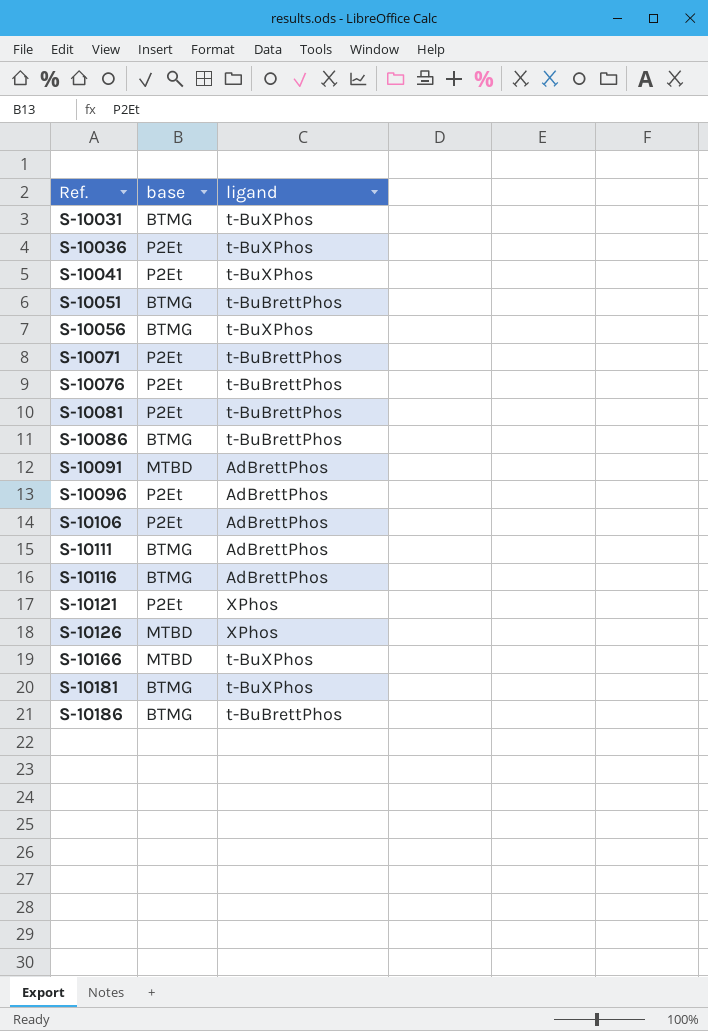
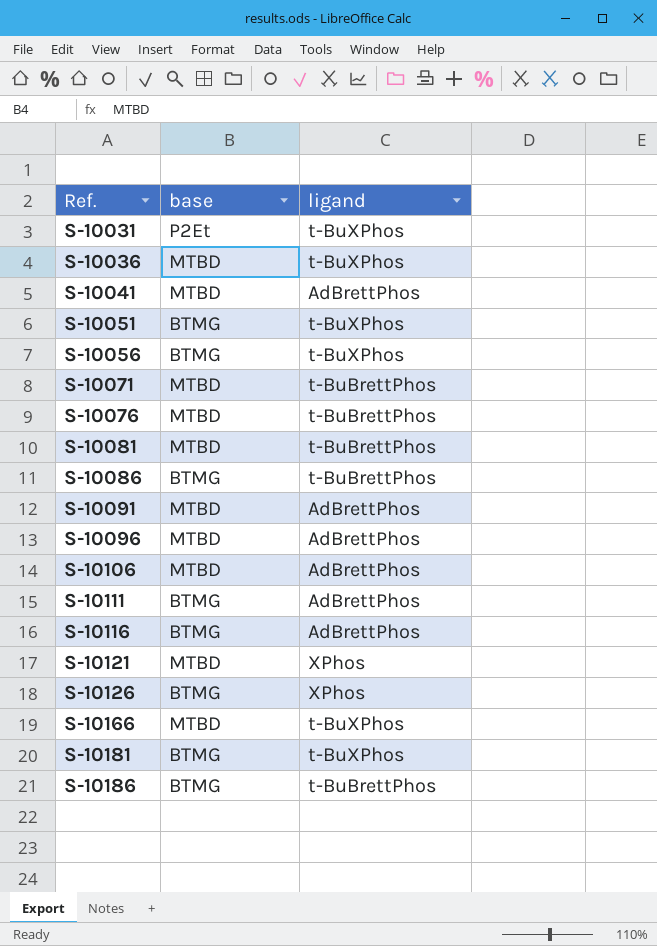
S-10031 | base: BTMG -> P2Et
S-10036 | base: P2Et -> MTBD
S-10041 | base: P2Et -> MTBD
S-10041 | ligand: t-BuXPhos -> AdBrettPhos
S-10051 | ligand: t-BuBrettPhos -> t-BuXPhos
S-10071 | base: P2Et -> MTBD
S-10076 | base: P2Et -> MTBD
S-10081 | base: P2Et -> MTBD
S-10096 | base: P2Et -> MTBD
S-10106 | base: P2Et -> MTBD
S-10121 | base: P2Et -> MTBD
S-10126 | base: MTBD -> BTMG

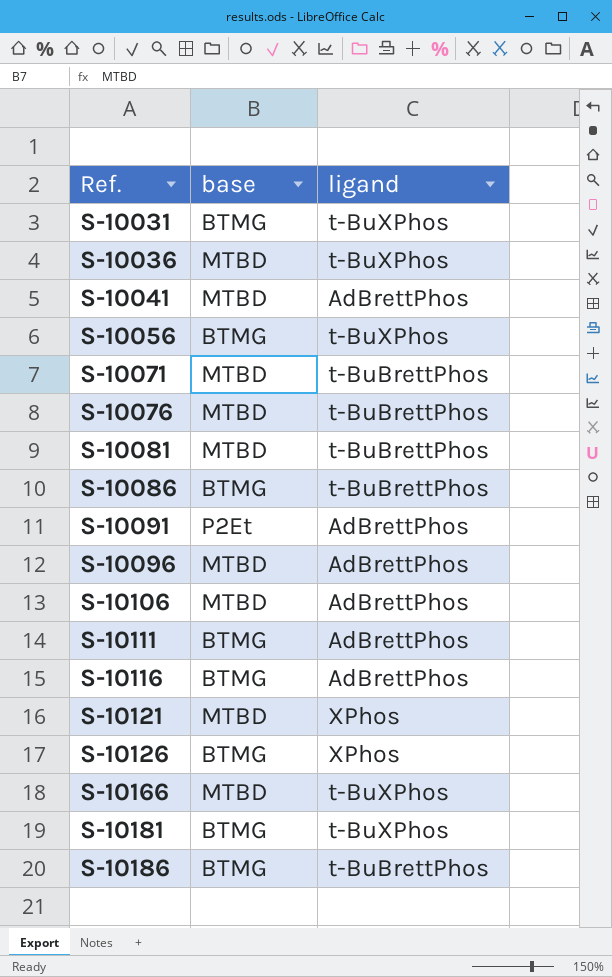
row S-10051: BTMG | t-BuXPhos -> none
S-10031 | base: P2Et -> BTMG
S-10091 | base: MTBD -> P2Et

